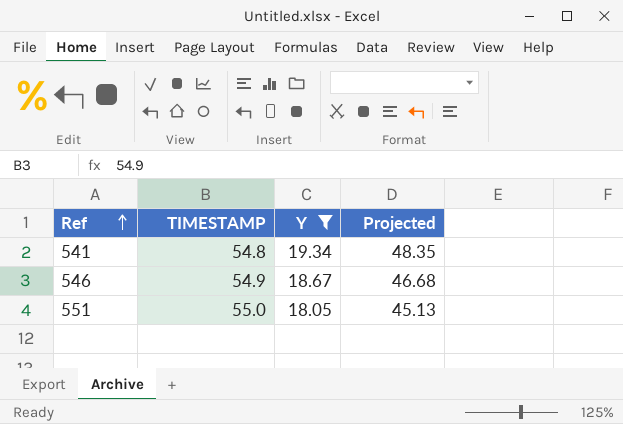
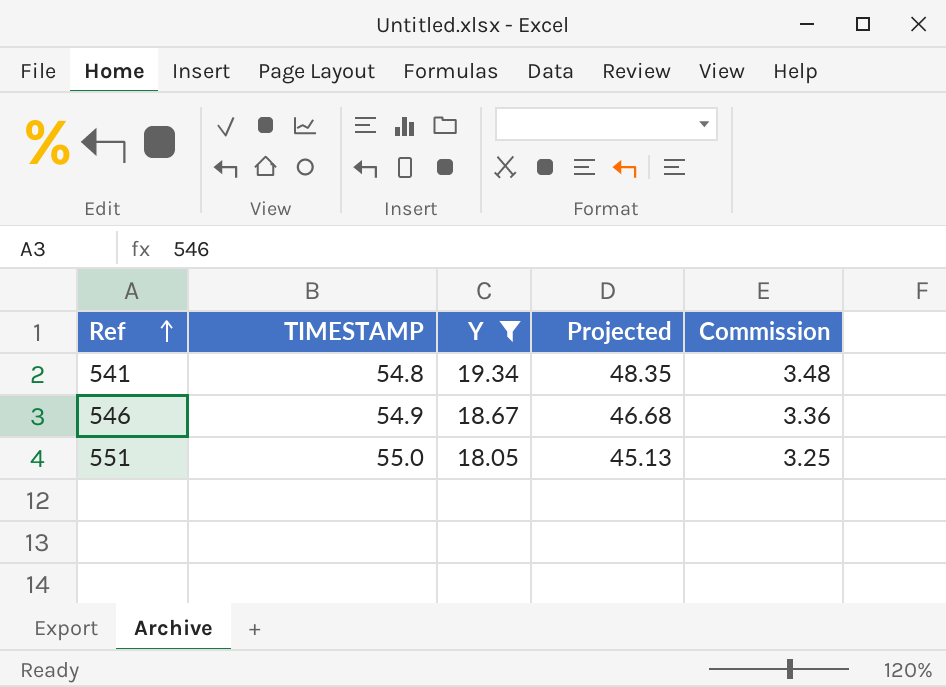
column Commission | formula: none -> [Y] * 0.18

